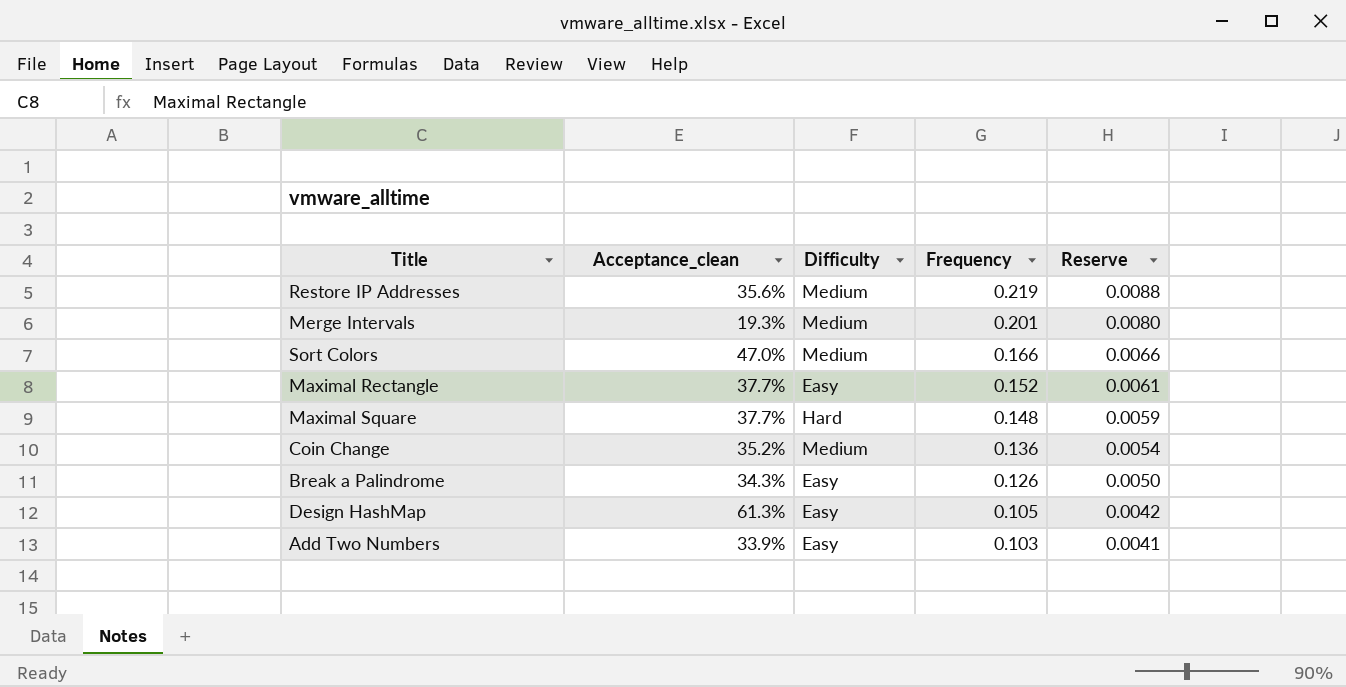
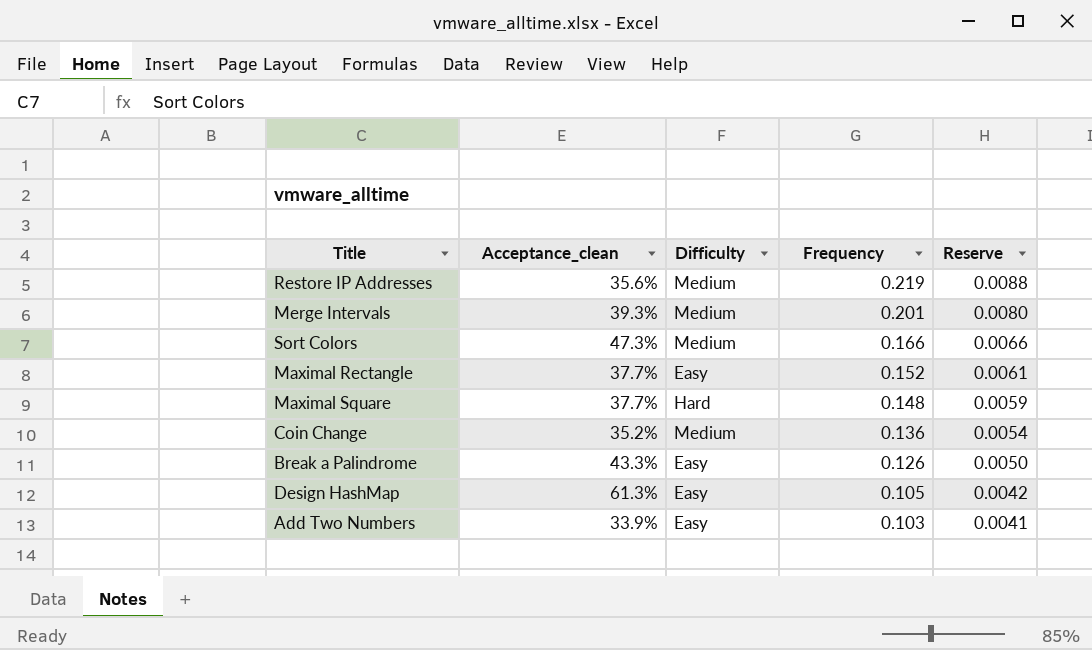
Merge Intervals | Acceptance_clean: 19.3% -> 39.3%
Sort Colors | Acceptance_clean: 47.0% -> 47.3%
Break a Palindrome | Acceptance_clean: 34.3% -> 43.3%

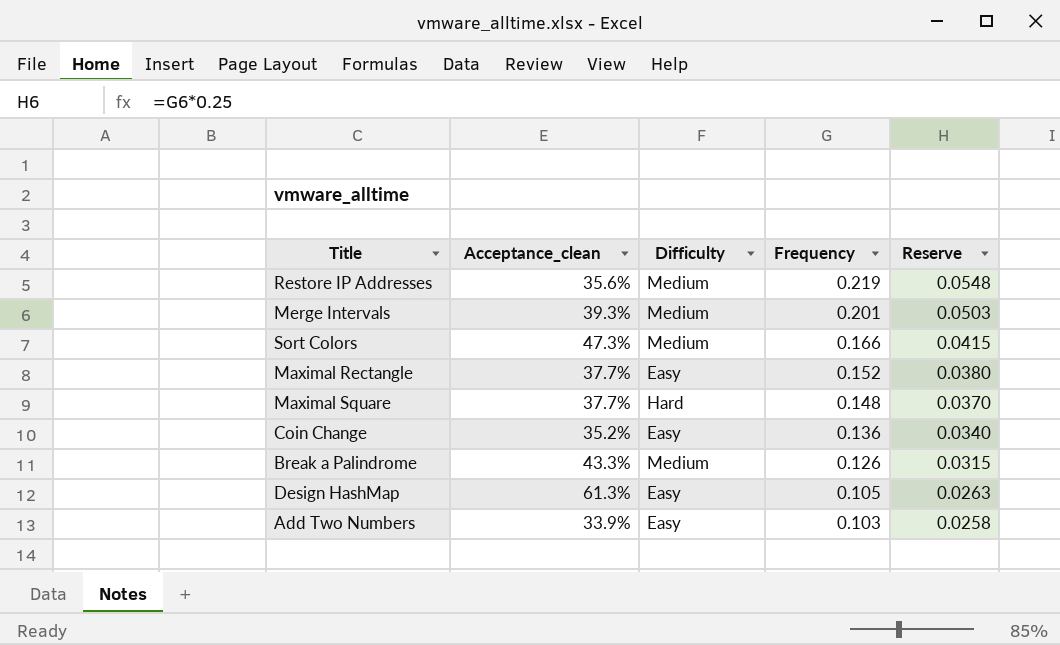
column Reserve | formula: [Frequency] * 0.04 -> [Frequency] * 0.25
Coin Change | Difficulty: Medium -> Easy
Break a Palindrome | Difficulty: Easy -> Medium

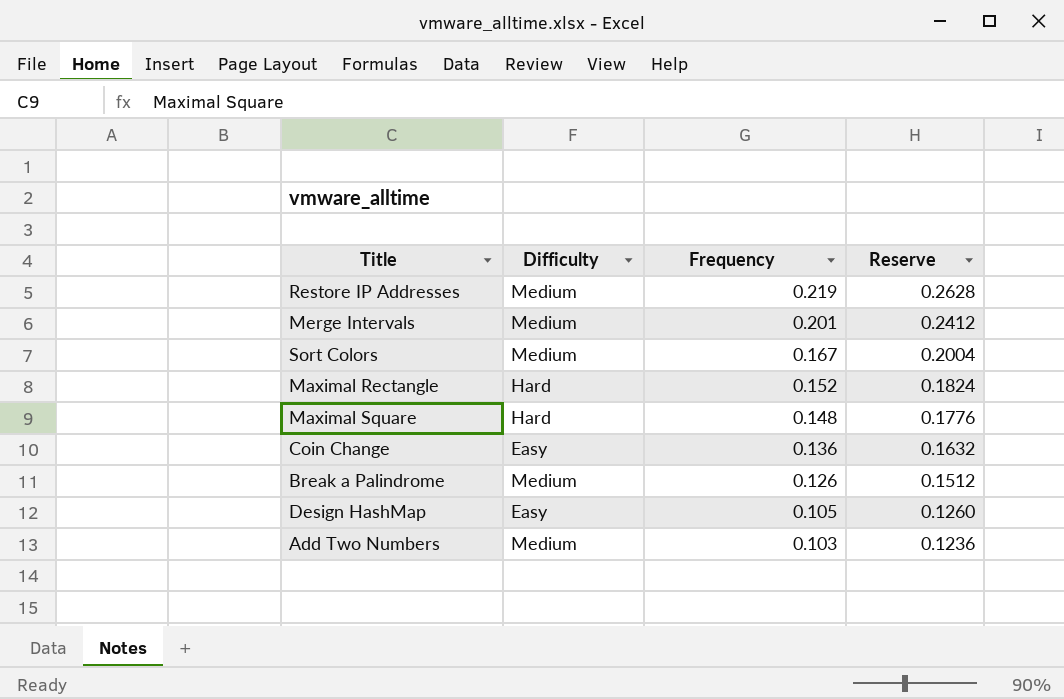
column Acceptance_clean | position: 2 -> none
column Reserve | formula: [Frequency] * 0.25 -> [Frequency] * 1.2
Sort Colors | Frequency: 0.166 -> 0.167
Maximal Rectangle | Difficulty: Easy -> Hard
Add Two Numbers | Difficulty: Easy -> Medium

